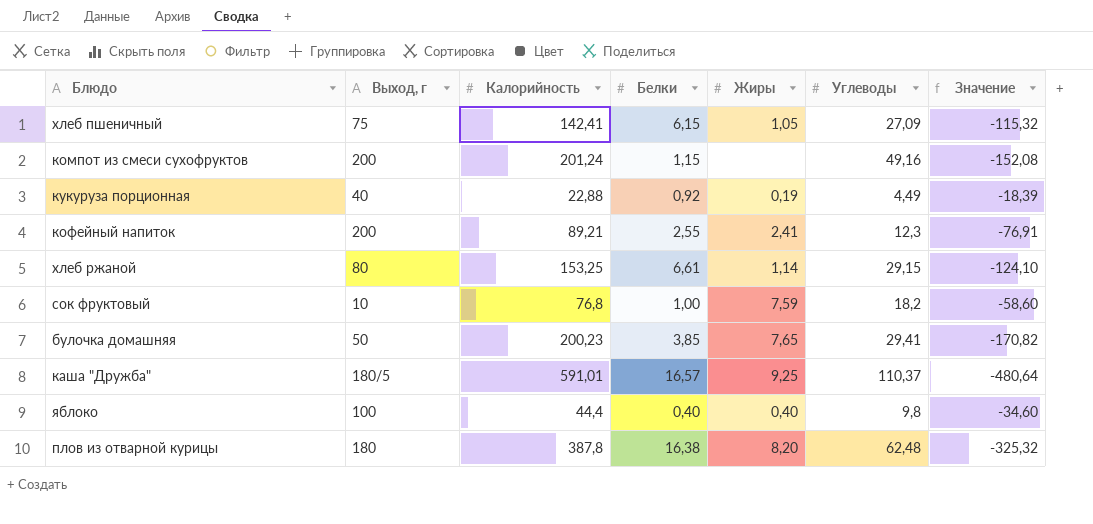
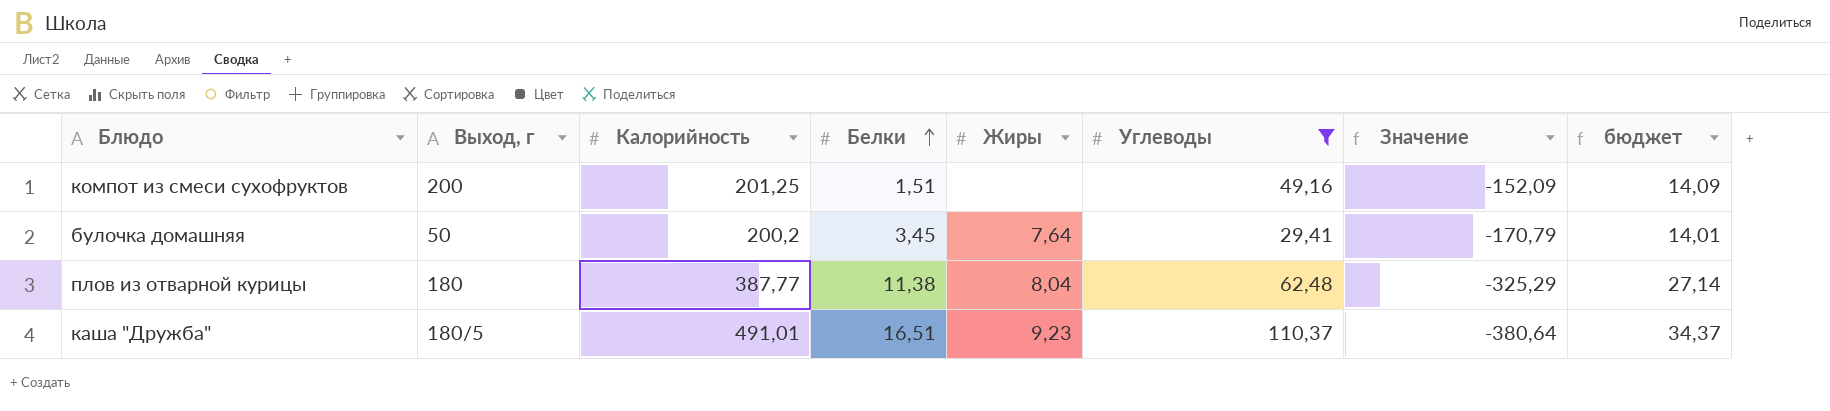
filter: none -> Углеводы >= 29,41
row order: none -> Белки ascending
column бюджет | formula: none -> [Калорийность] * 0,07
компот из смеси сухофруктов | Калорийность: 201,24 -> 201,25
компот из смеси сухофруктов | Белки: 1,15 -> 1,51
компот из смеси сухофруктов | Значение: -152,08 -> -152,09
булочка домашняя | Калорийность: 200,23 -> 200,2
булочка домашняя | Белки: 3,85 -> 3,45
булочка домашняя | Жиры: 7,65 -> 7,64
булочка домашняя | Значение: -170,82 -> -170,79
плов из отварной курицы | Калорийность: 387,8 -> 387,77
плов из отварной курицы | Белки: 16,38 -> 11,38
плов из отварной курицы | Жиры: 8,20 -> 8,04
плов из отварной курицы | Значение: -325,32 -> -325,29
каша "Дружба" | Калорийность: 591,01 -> 491,01
каша "Дружба" | Белки: 16,57 -> 16,51
каша "Дружба" | Жиры: 9,25 -> 9,23
каша "Дружба" | Значение: -480,64 -> -380,64

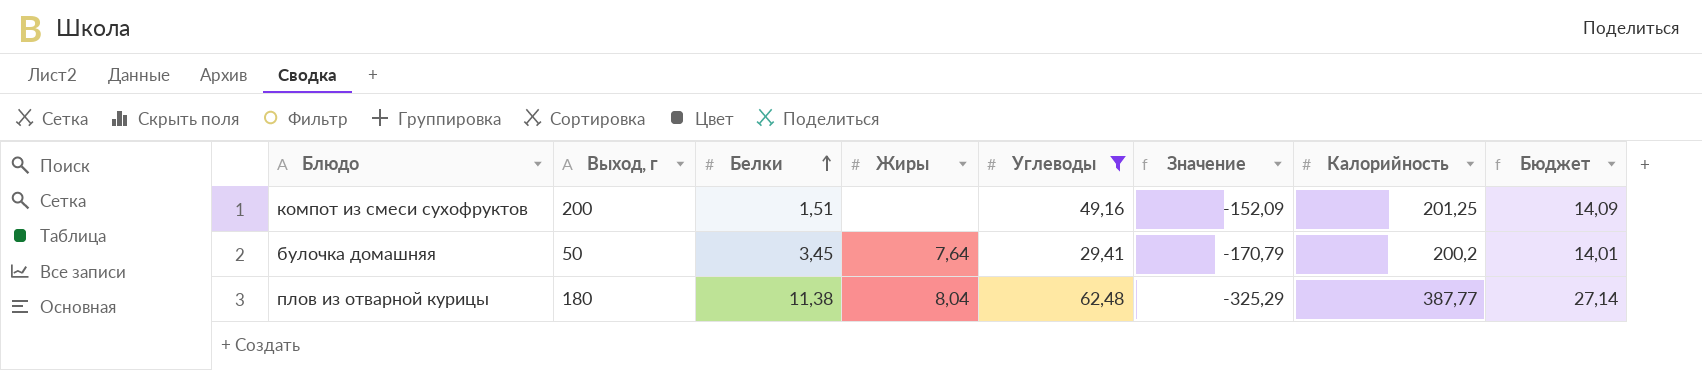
column Калорийность | position: 3 -> 7
column name: бюджет -> Бюджет
row каша "Дружба": 180/5 | 491,01 | 16,51 | 9,23 | 110,37 | -380,64 | 34,37 -> none

